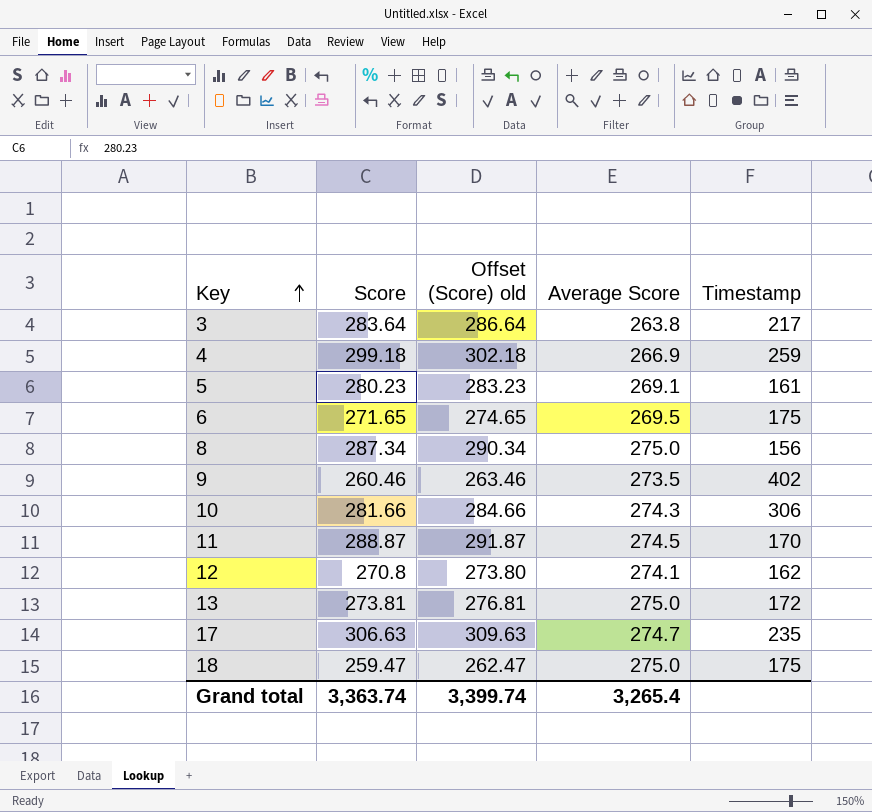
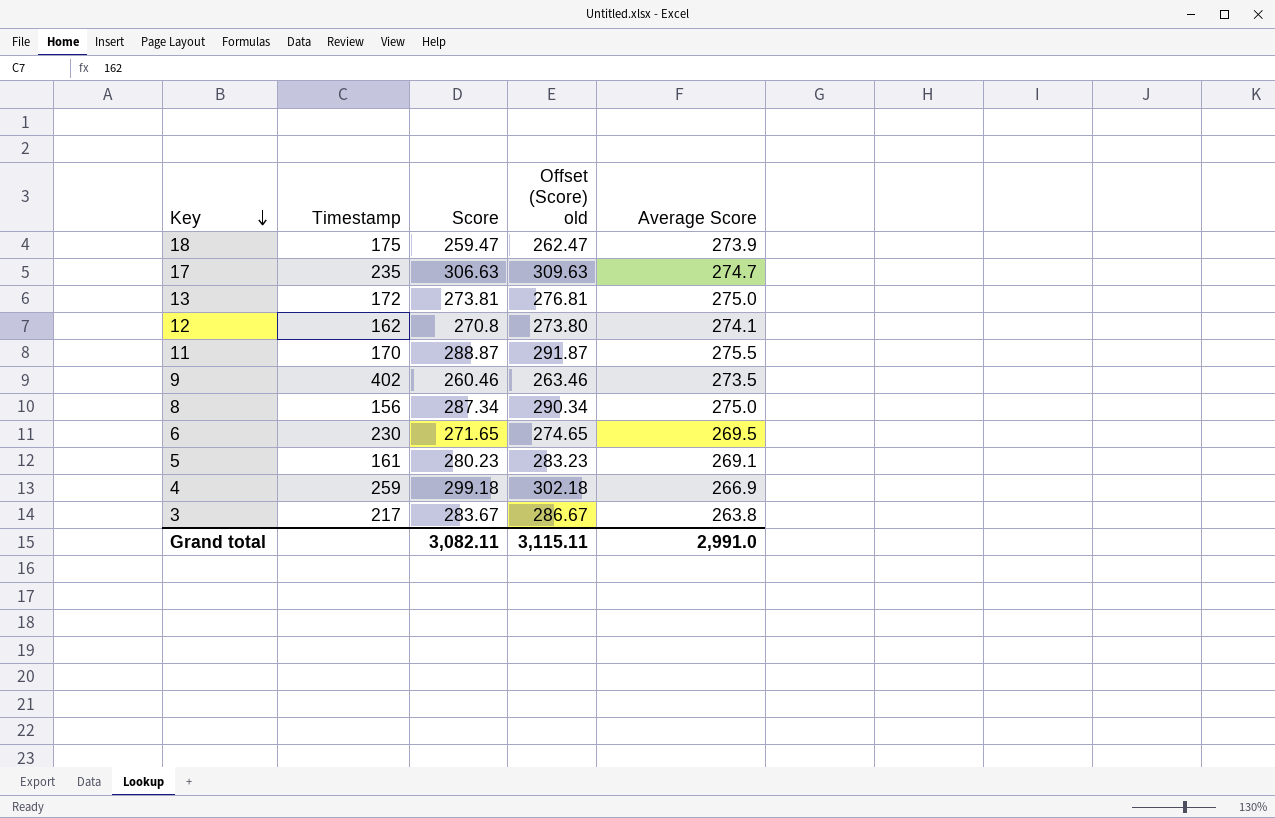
row order: Key ascending -> Key descending
column Timestamp | position: 5 -> 2
row 10: 281.66 | 284.66 | 274.3 | 306 -> none
18 | Average Score: 275.0 -> 273.9
11 | Average Score: 274.5 -> 275.5
6 | Timestamp: 175 -> 230
3 | Score: 283.64 -> 283.67
3 | Offset (Score) old: 286.64 -> 286.67
Grand total | Score: 3,363.74 -> 3,082.11
Grand total | Offset (Score) old: 3,399.74 -> 3,115.11
Grand total | Average Score: 3,265.4 -> 2,991.0

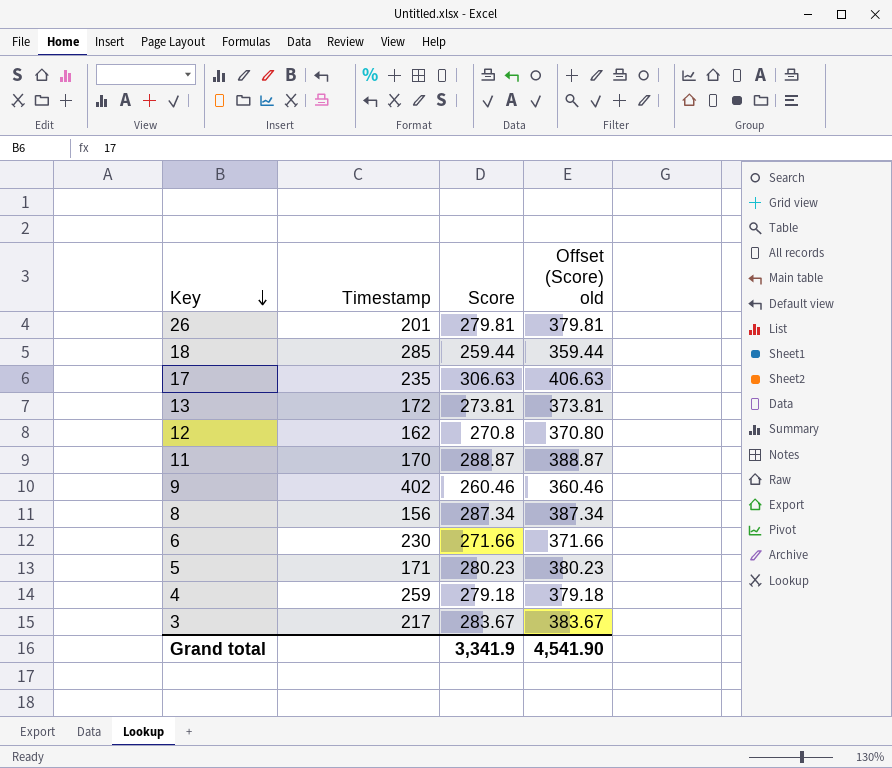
column Average Score | position: 5 -> none
column Offset (Score) old | formula: [Score] + 3 -> [Score] + 100
row 26: none -> 201 | 279.81 | 379.81
18 | Timestamp: 175 -> 285
18 | Score: 259.47 -> 259.44
6 | Score: 271.65 -> 271.66
5 | Timestamp: 161 -> 171
4 | Score: 299.18 -> 279.18
Grand total | Score: 3,082.11 -> 3,341.9
Grand total | Offset (Score) old: 3,115.11 -> 4,541.90

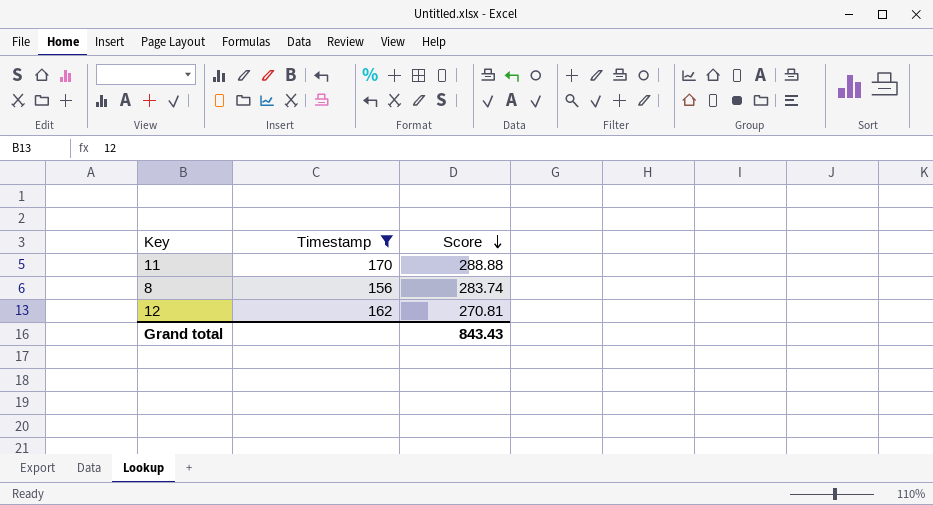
filter: none -> Timestamp <= 170
row order: Key descending -> Score descending
column Offset (Score) old | formula: [Score] + 100 -> none
11 | Score: 288.87 -> 288.88
8 | Score: 287.34 -> 283.74
12 | Score: 270.8 -> 270.81
Grand total | Score: 3,341.9 -> 843.43

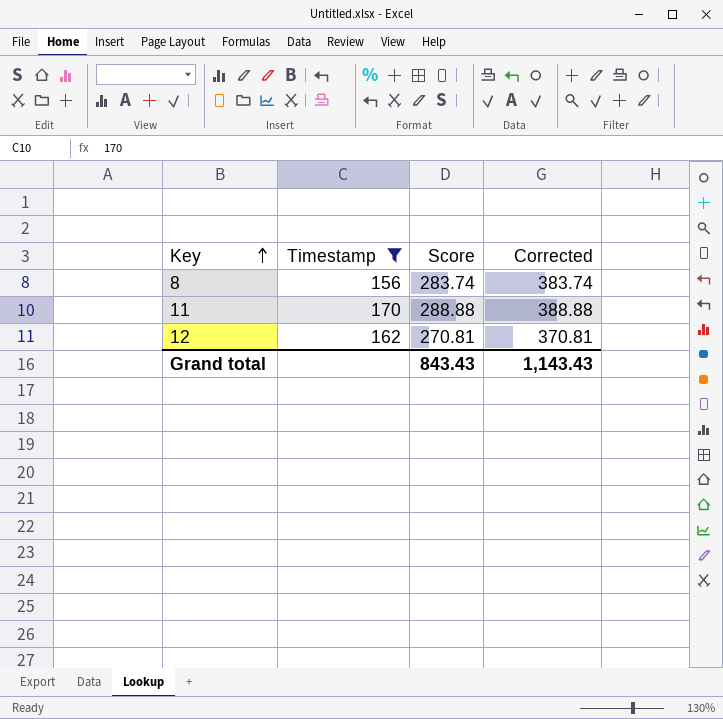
row order: Score descending -> Key ascending
column Corrected | formula: none -> [Score] + 100

